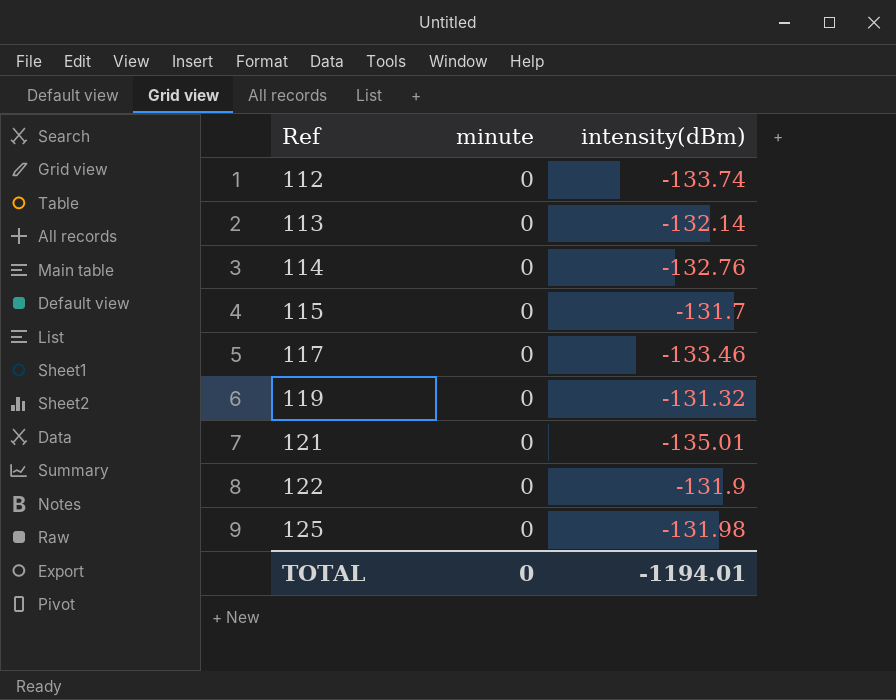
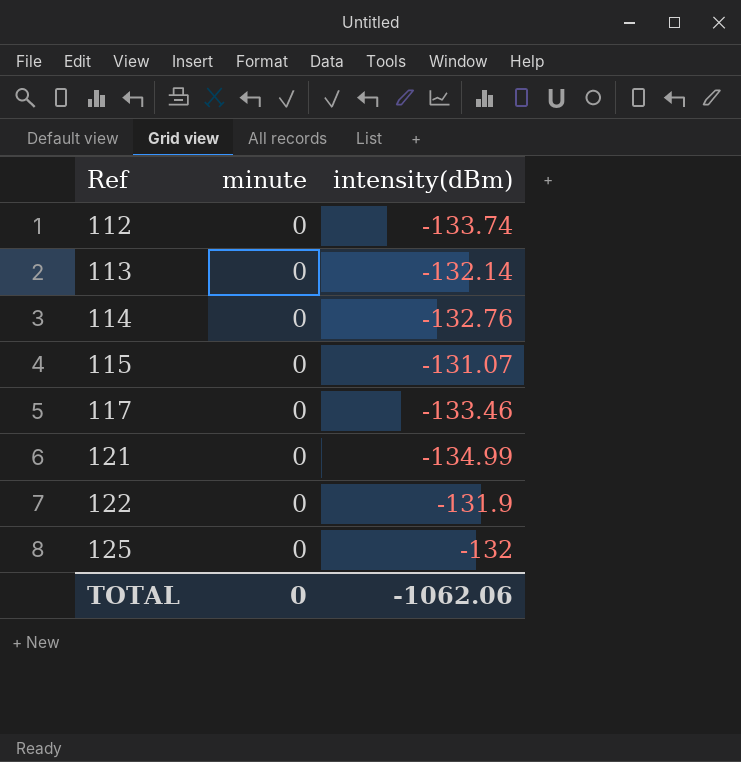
row 119: 0 | -131.32 -> none
115 | intensity(dBm): -131.7 -> -131.07
121 | intensity(dBm): -135.01 -> -134.99
125 | intensity(dBm): -131.98 -> -132
TOTAL | intensity(dBm): -1194.01 -> -1062.06

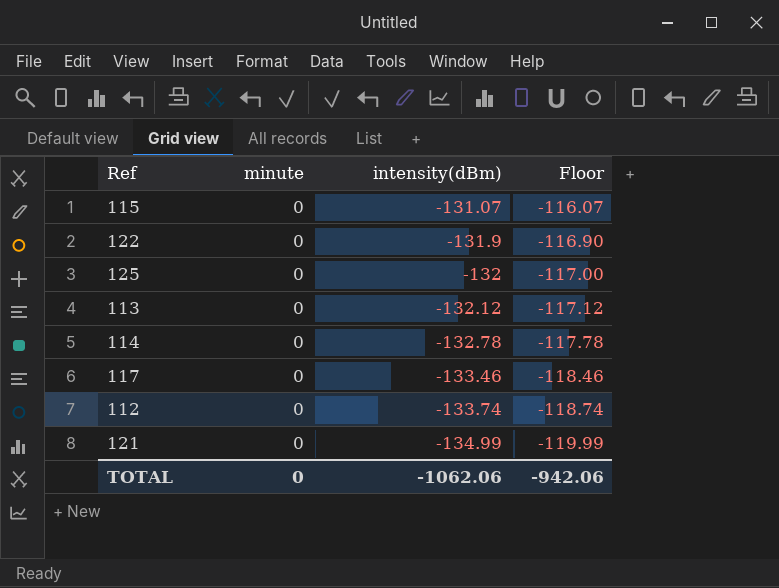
row order: Ref ascending -> intensity(dBm) descending
column Floor | formula: none -> [intensity(dBm)] + 15
113 | intensity(dBm): -132.14 -> -132.12
114 | intensity(dBm): -132.76 -> -132.78

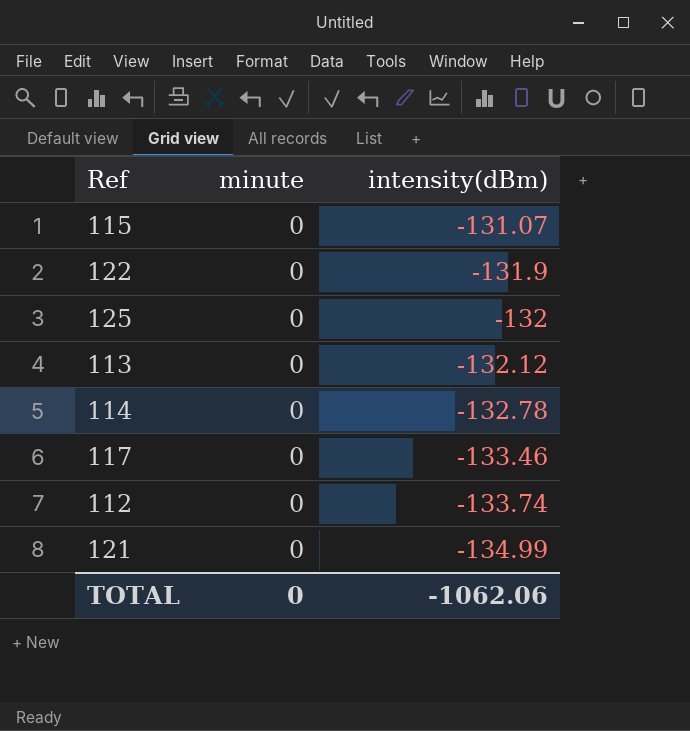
column Floor | formula: [intensity(dBm)] + 15 -> none

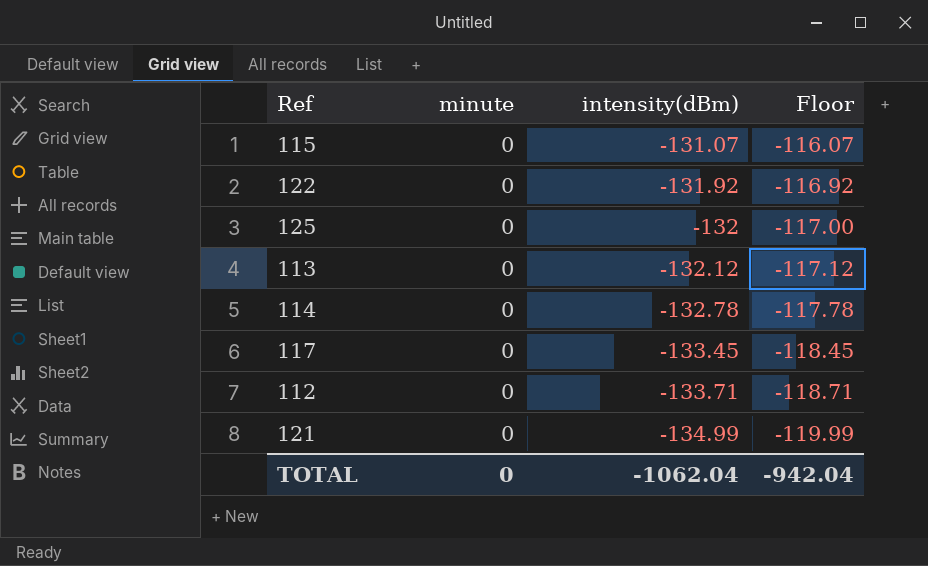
column Floor | formula: none -> [intensity(dBm)] + 15
122 | intensity(dBm): -131.9 -> -131.92
117 | intensity(dBm): -133.46 -> -133.45
112 | intensity(dBm): -133.74 -> -133.71
TOTAL | intensity(dBm): -1062.06 -> -1062.04

